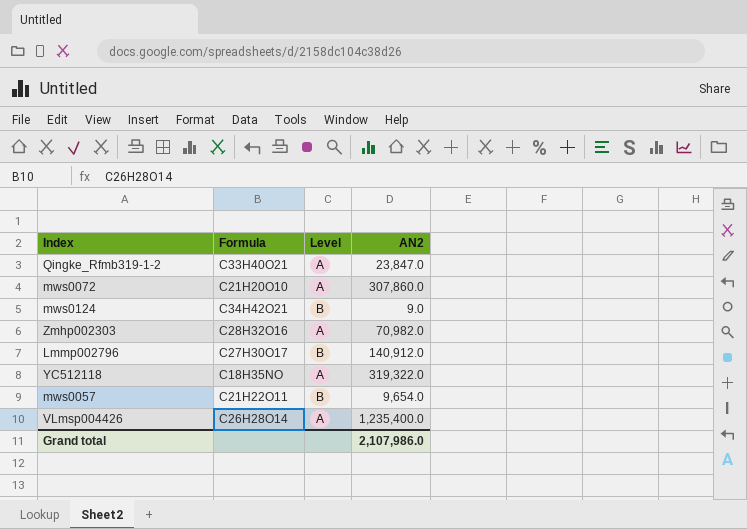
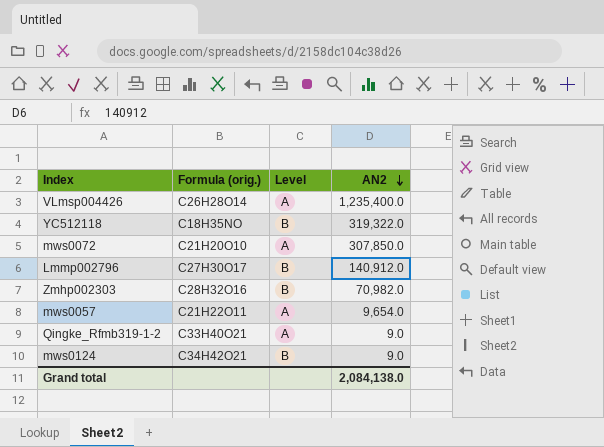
row order: none -> AN2 descending
column name: Formula -> Formula (orig.)
YC512118 | Level: A -> B
mws0072 | AN2: 307,860.0 -> 307,850.0
Zmhp002303 | Level: A -> B
mws0057 | Level: B -> A
Qingke_Rfmb319-1-2 | AN2: 23,847.0 -> 9.0
Grand total | AN2: 2,107,986.0 -> 2,084,138.0

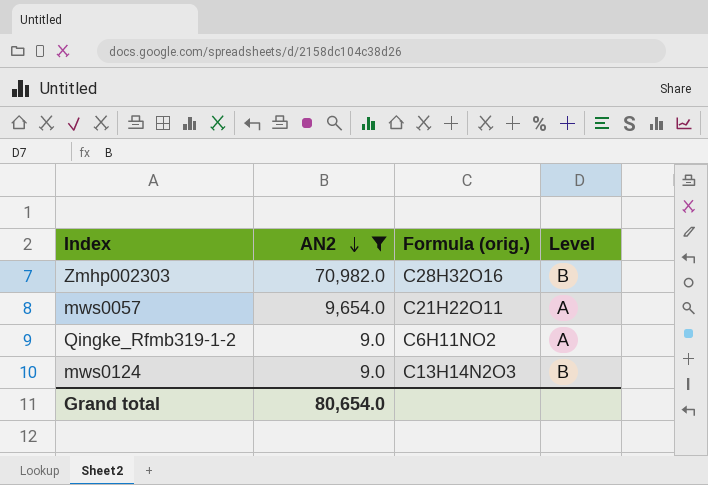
filter: none -> AN2 <= 70,982.0
column AN2 | position: 4 -> 2
Qingke_Rfmb319-1-2 | Formula (orig.): C33H40O21 -> C6H11NO2
mws0124 | Formula (orig.): C34H42O21 -> C13H14N2O3
Grand total | AN2: 2,084,138.0 -> 80,654.0

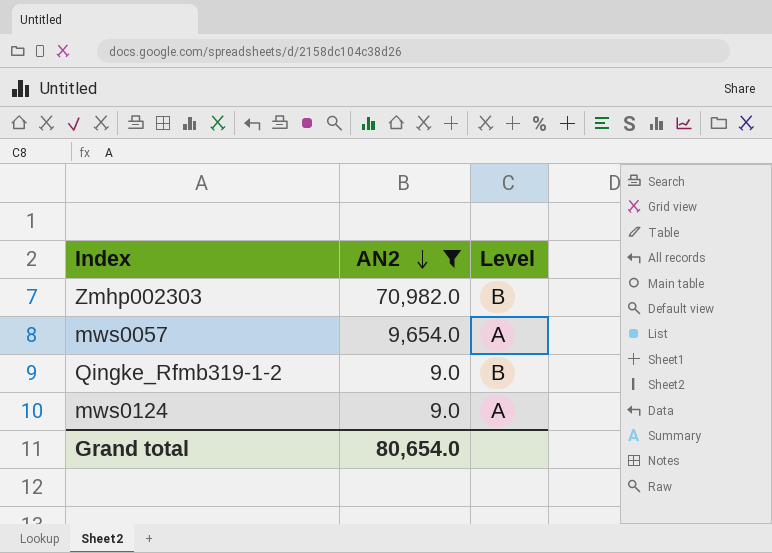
column Formula (orig.) | position: 3 -> none
Qingke_Rfmb319-1-2 | Level: A -> B
mws0124 | Level: B -> A

